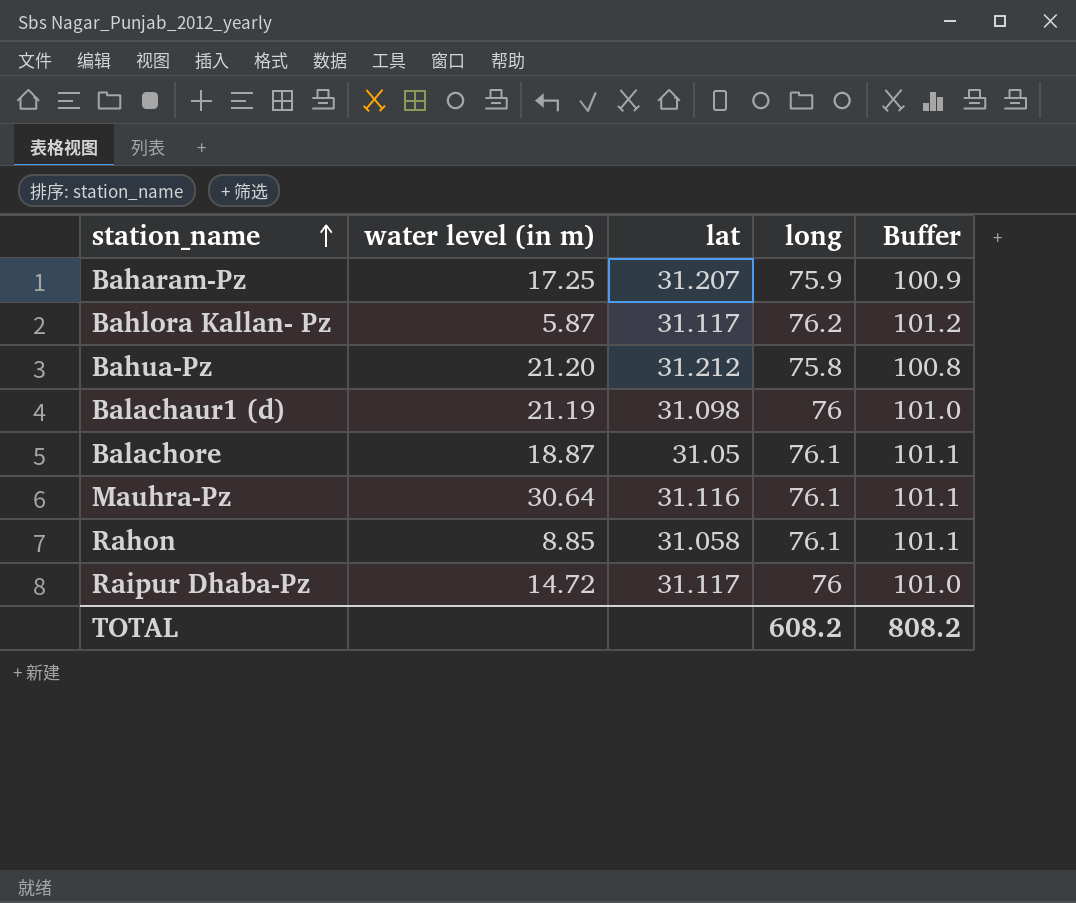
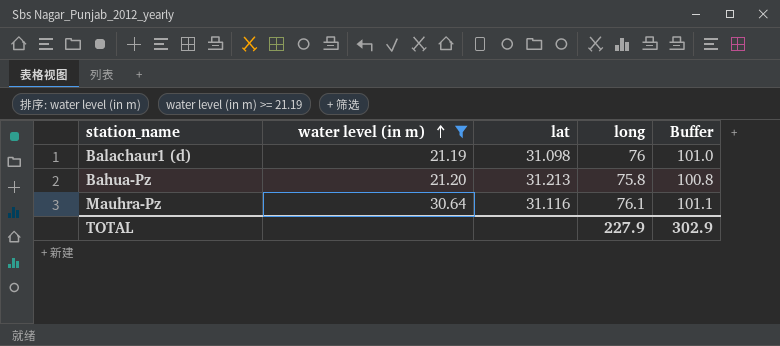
filter: none -> water level (in m) >= 21.19
row order: station_name ascending -> water level (in m) ascending
Bahua-Pz | lat: 31.212 -> 31.213
TOTAL | long: 608.2 -> 227.9
TOTAL | Buffer: 808.2 -> 302.9

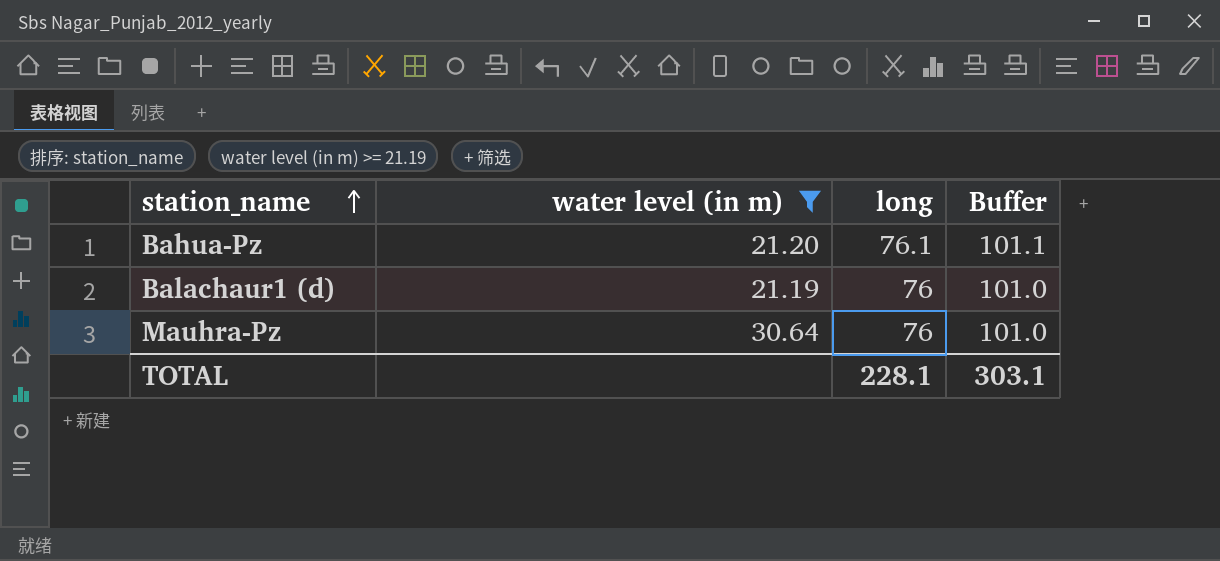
row order: water level (in m) ascending -> station_name ascending
column lat | position: 3 -> none
Bahua-Pz | long: 75.8 -> 76.1
Bahua-Pz | Buffer: 100.8 -> 101.1
Mauhra-Pz | long: 76.1 -> 76
Mauhra-Pz | Buffer: 101.1 -> 101.0
TOTAL | long: 227.9 -> 228.1
TOTAL | Buffer: 302.9 -> 303.1

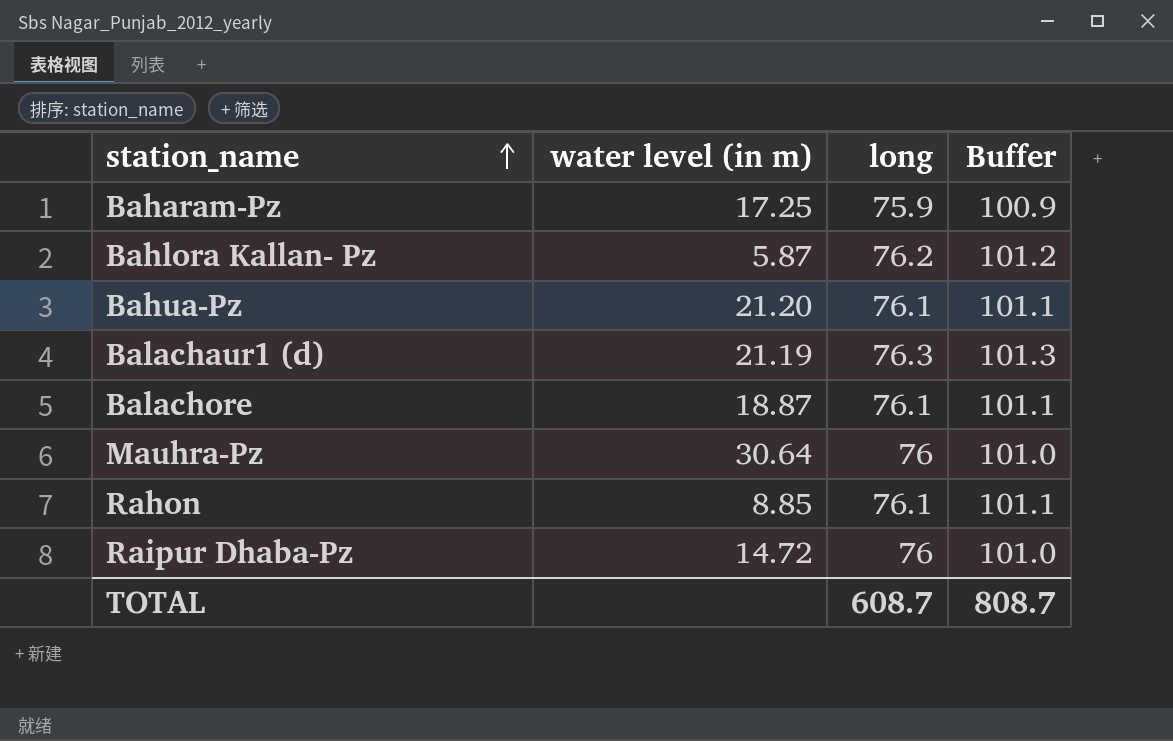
filter: water level (in m) >= 21.19 -> none
Balachaur1 (d) | long: 76 -> 76.3
Balachaur1 (d) | Buffer: 101.0 -> 101.3
TOTAL | long: 228.1 -> 608.7
TOTAL | Buffer: 303.1 -> 808.7

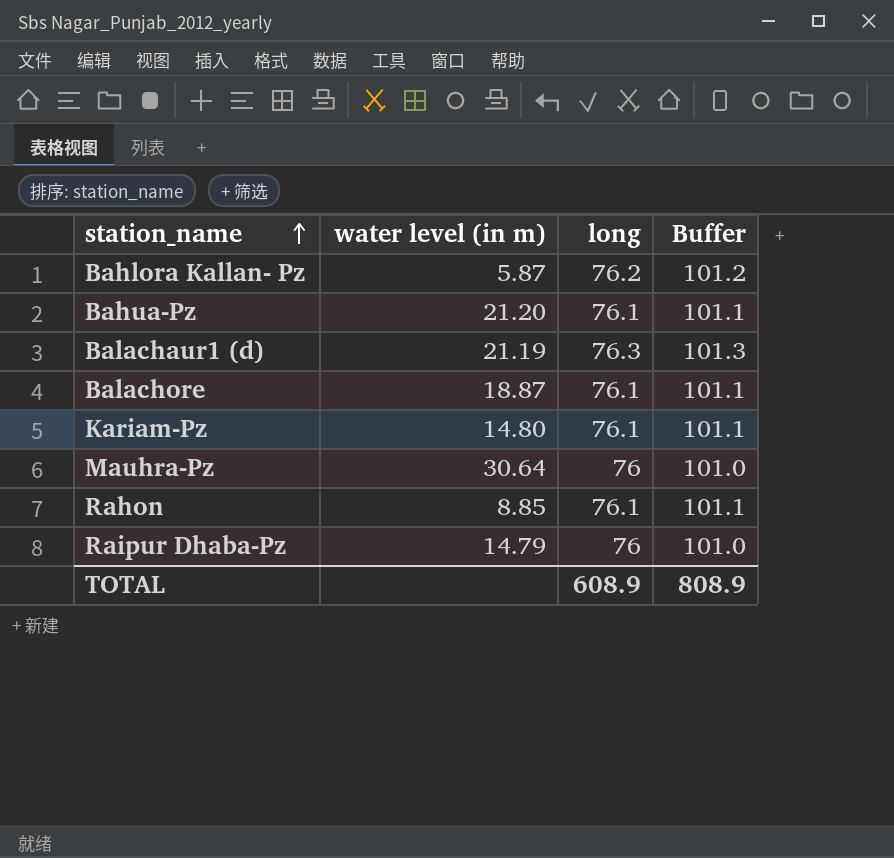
row Baharam-Pz: 17.25 | 75.9 | 100.9 -> none
row Kariam-Pz: none -> 14.80 | 76.1 | 101.1
Raipur Dhaba-Pz | water level (in m): 14.72 -> 14.79
TOTAL | long: 608.7 -> 608.9
TOTAL | Buffer: 808.7 -> 808.9

